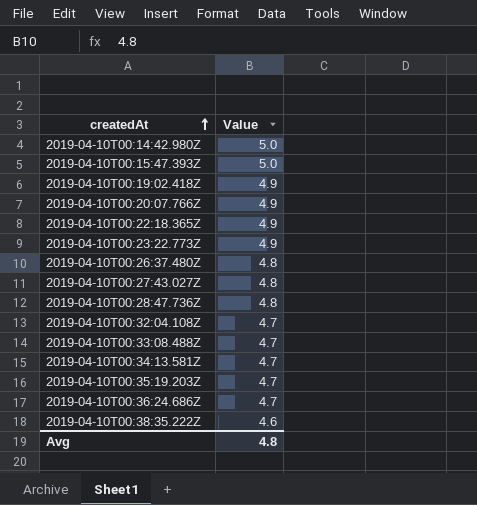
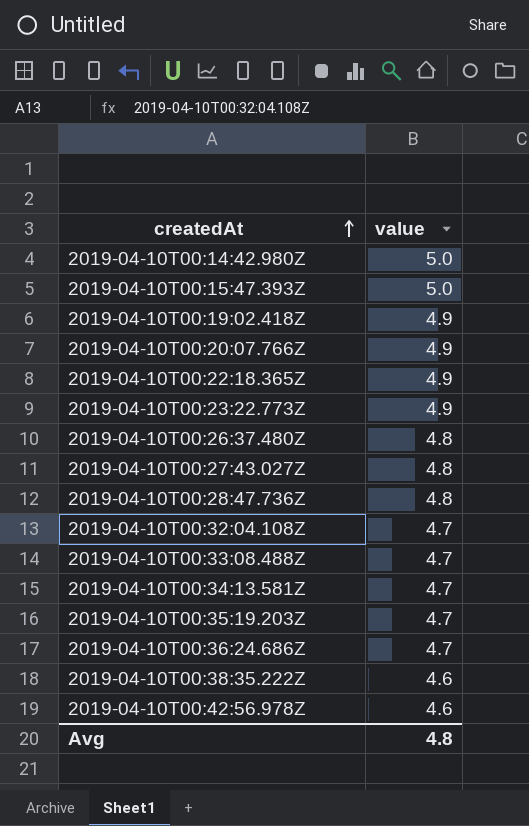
column name: Value -> value
row 2019-04-10T00:42:56.978Z: none -> 4.6

